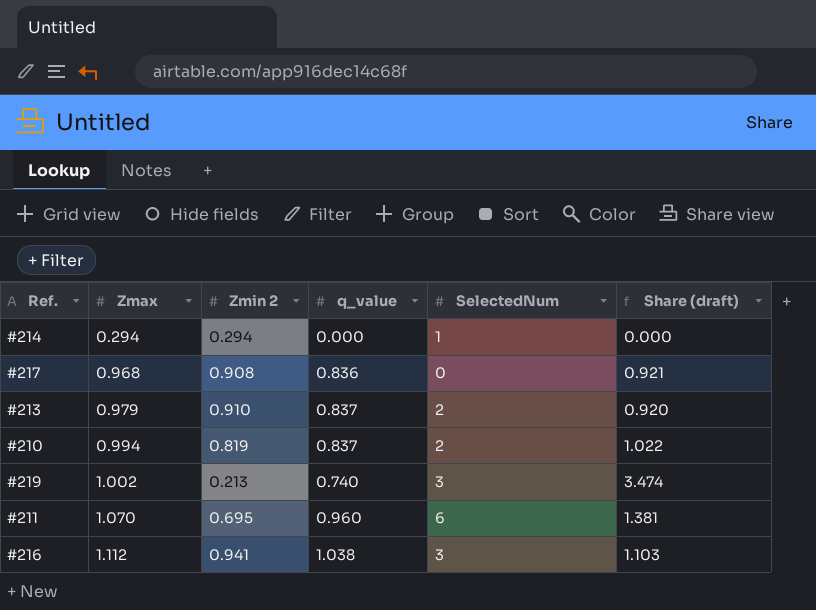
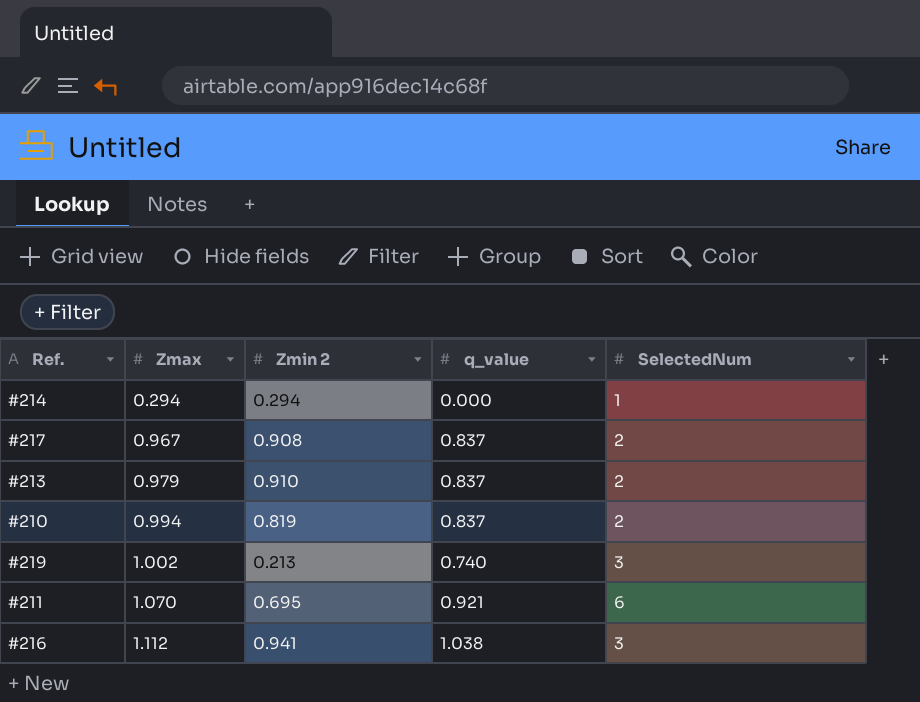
column Share (draft) | formula: [q_value] / [Zmin 2] -> none
#217 | Zmax: 0.968 -> 0.967
#217 | q_value: 0.836 -> 0.837
#217 | SelectedNum: 0 -> 2
#211 | q_value: 0.960 -> 0.921

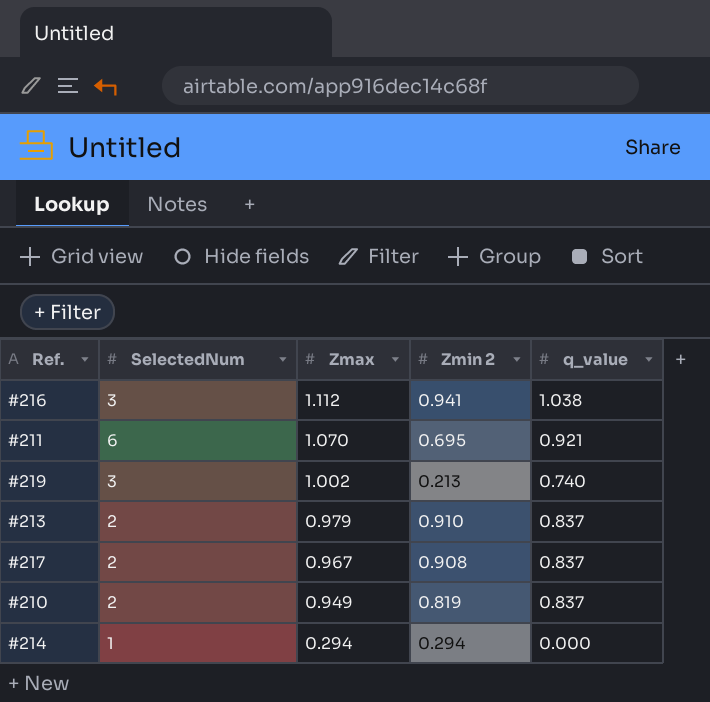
row order: Zmax ascending -> Zmax descending
column SelectedNum | position: 5 -> 2
#210 | Zmax: 0.994 -> 0.949

